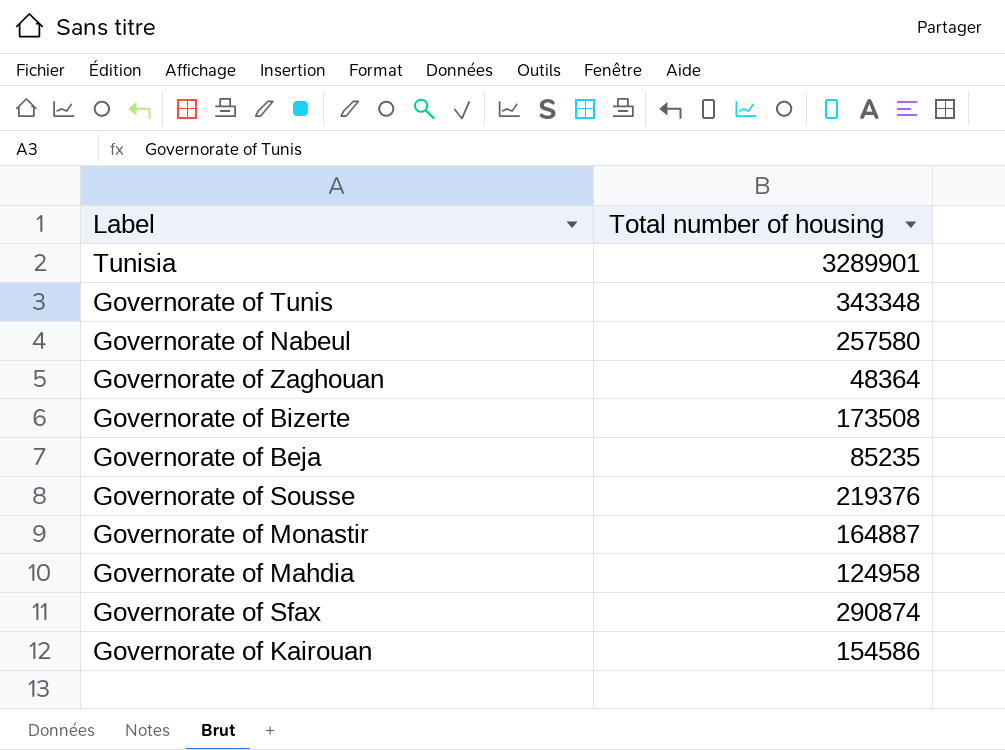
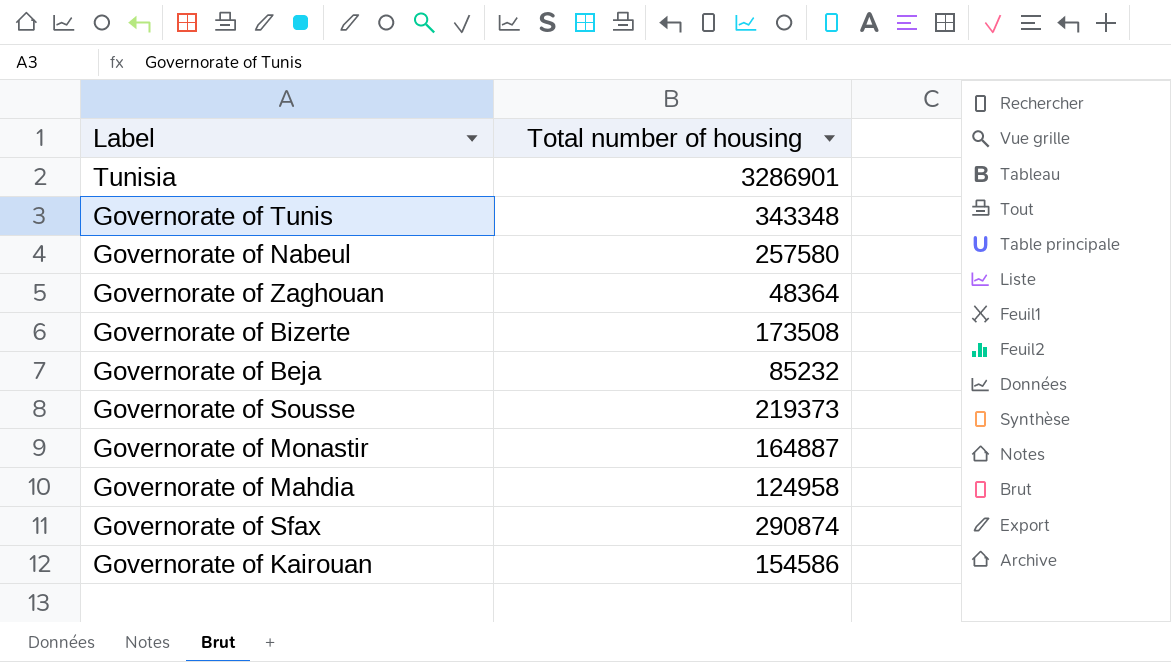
Tunisia | Total number of housing: 3289901 -> 3286901
Governorate of Beja | Total number of housing: 85235 -> 85232
Governorate of Sousse | Total number of housing: 219376 -> 219373

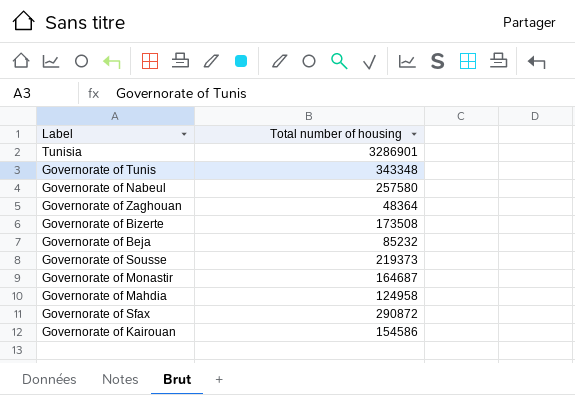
Governorate of Monastir | Total number of housing: 164887 -> 164687
Governorate of Sfax | Total number of housing: 290874 -> 290872

